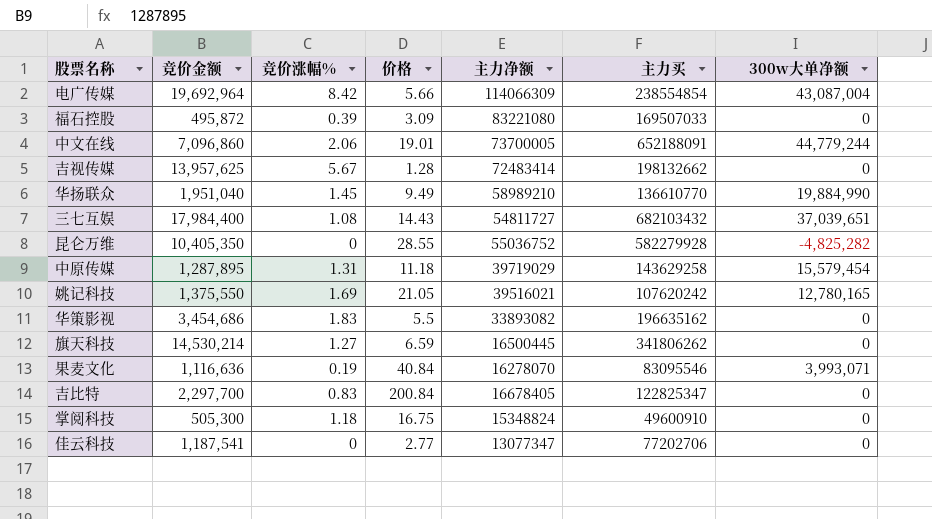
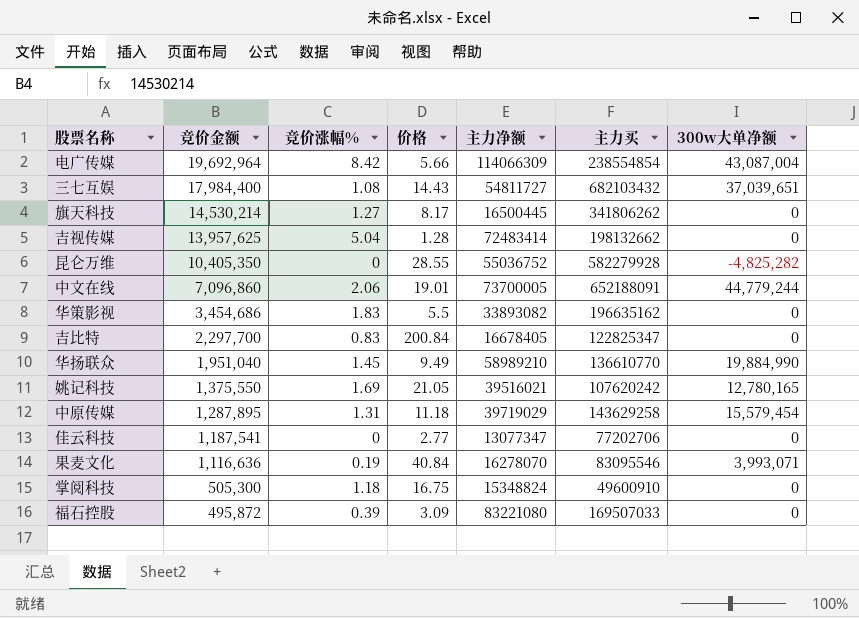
row order: none -> 竞价金额 descending
旗天科技 | 价格: 6.59 -> 8.17
吉视传媒 | 竞价涨幅%: 5.67 -> 5.04

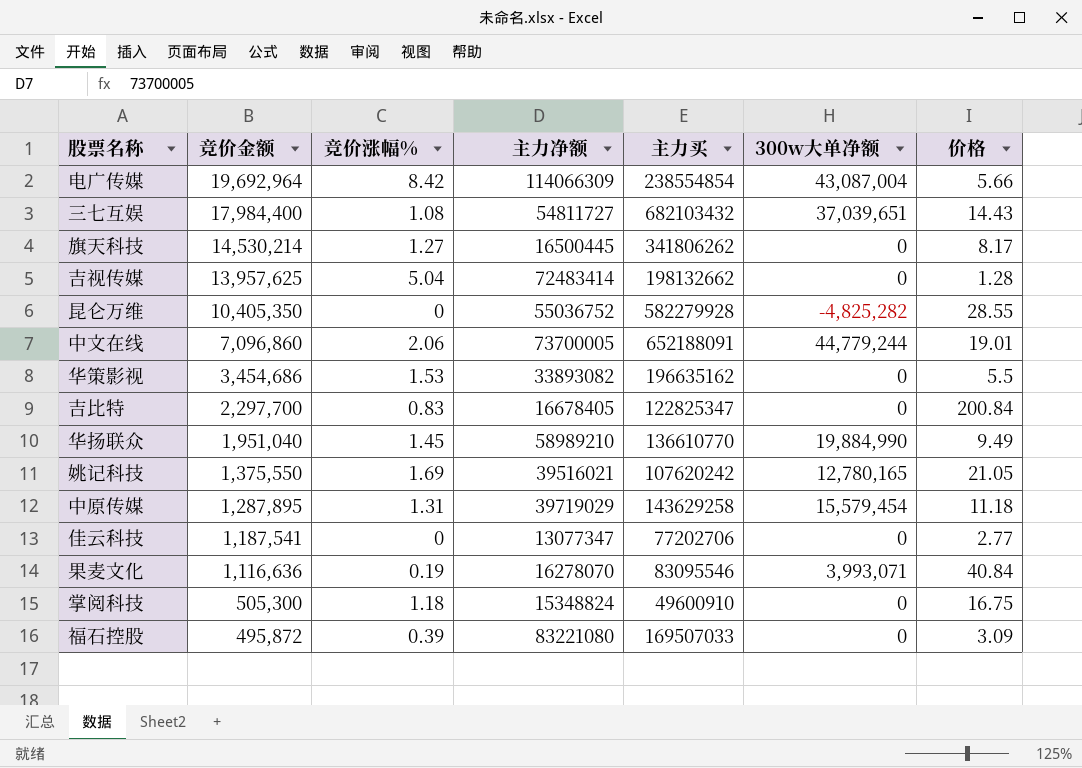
column 价格 | position: 4 -> 7
华策影视 | 竞价涨幅%: 1.83 -> 1.53

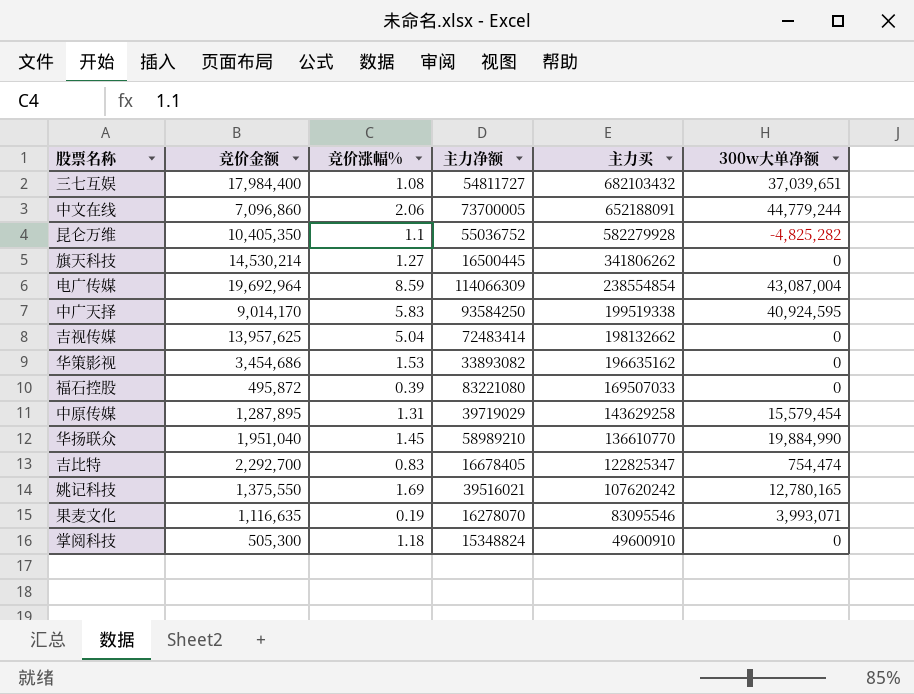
row order: 竞价金额 descending -> 主力买 descending
column 价格 | position: 7 -> none
row 佳云科技: 1,187,541 | 0 | 13077347 | 77202706 | 0 | 2.77 -> none
昆仑万维 | 竞价涨幅%: 0 -> 1.1
电广传媒 | 竞价涨幅%: 8.42 -> 8.59
row 中广天择: none -> 9,014,170 | 5.83 | 93584250 | 199519338 | 40,924,595
吉比特 | 竞价金额: 2,297,700 -> 2,292,700
吉比特 | 300w大单净额: 0 -> 754,474
果麦文化 | 竞价金额: 1,116,636 -> 1,116,635

